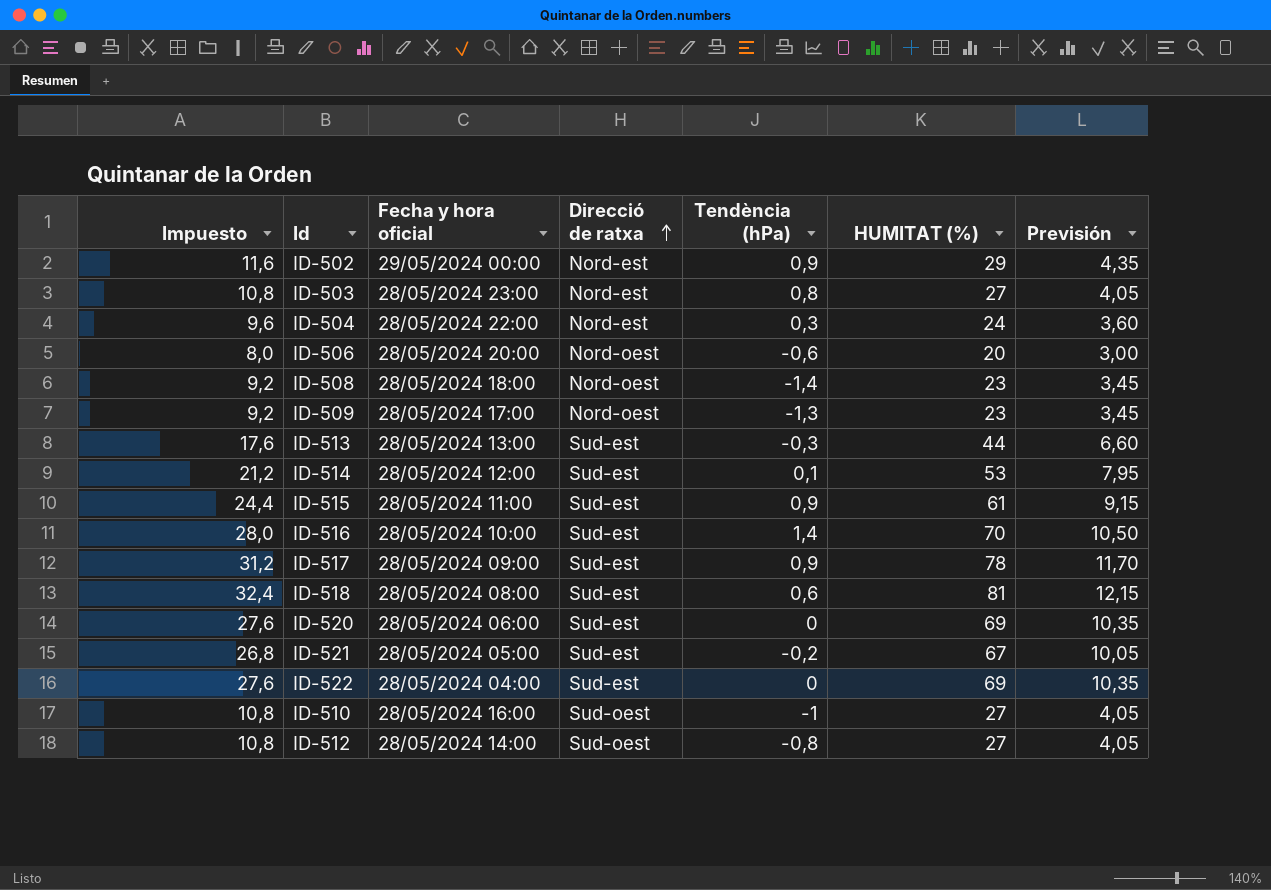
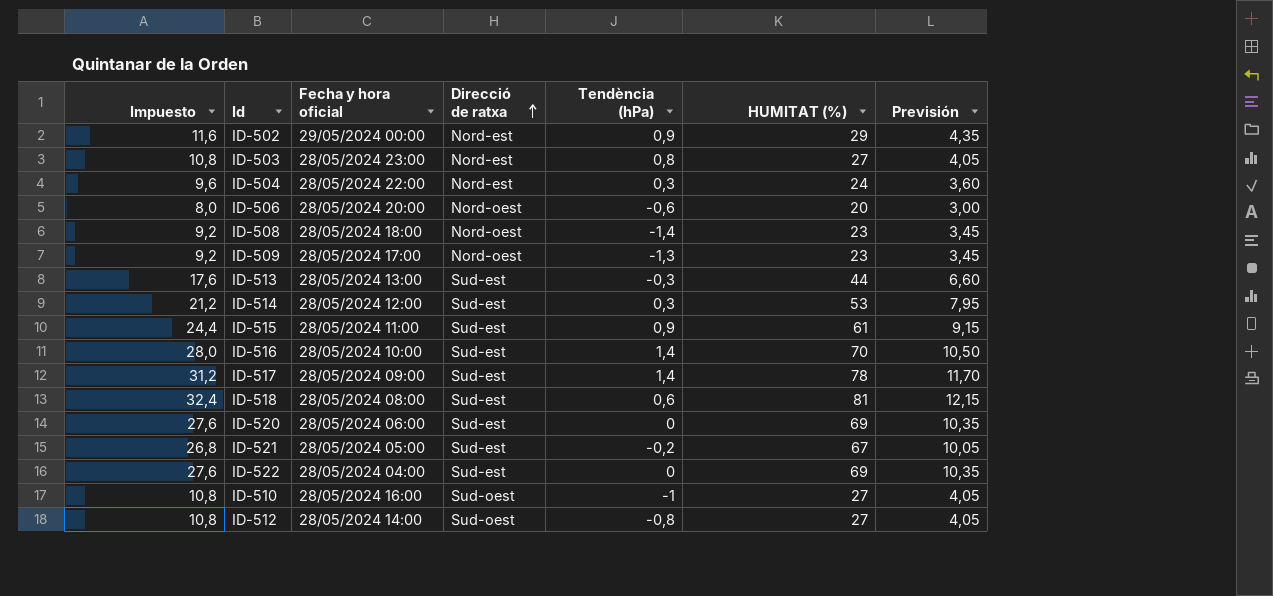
ID-514 | Tendència (hPa): 0,1 -> 0,3
ID-517 | Tendència (hPa): 0,9 -> 1,4

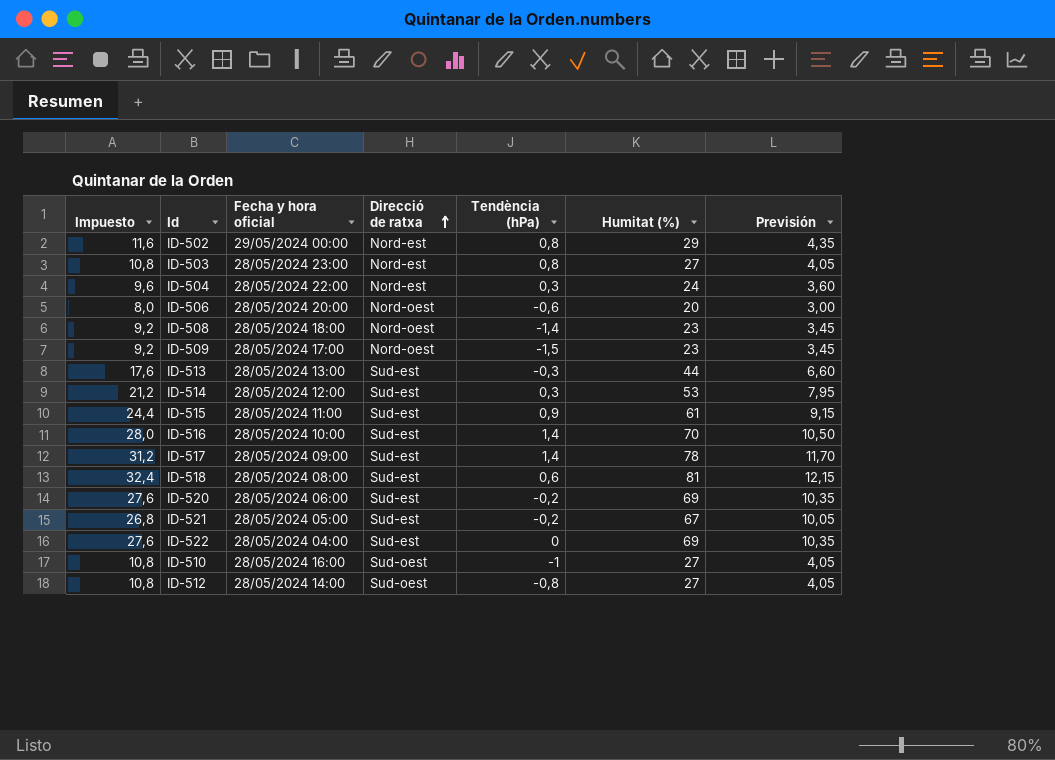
column name: HUMITAT (%) -> Humitat (%)
ID-502 | Tendència (hPa): 0,9 -> 0,8
ID-509 | Tendència (hPa): -1,3 -> -1,5
ID-520 | Tendència (hPa): 0 -> -0,2

